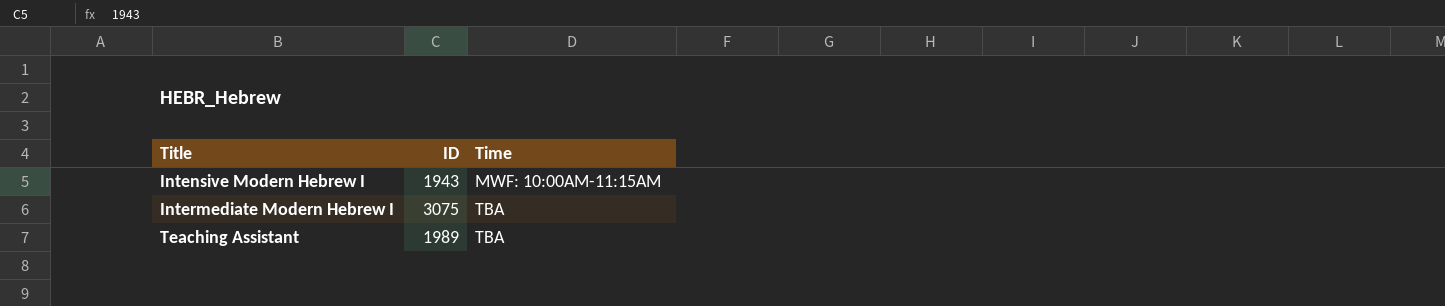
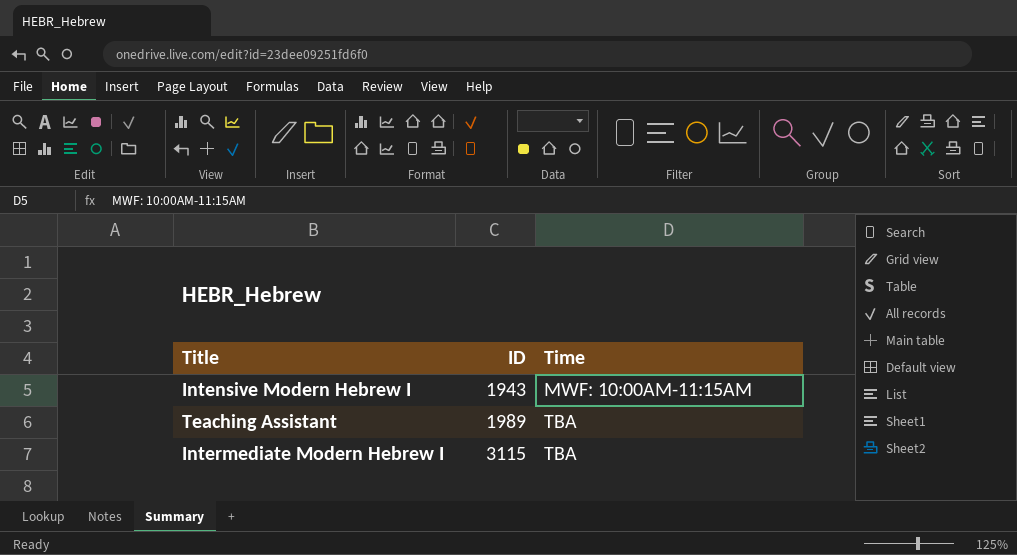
row order: Title ascending -> ID ascending
Intermediate Modern Hebrew I | ID: 3075 -> 3115

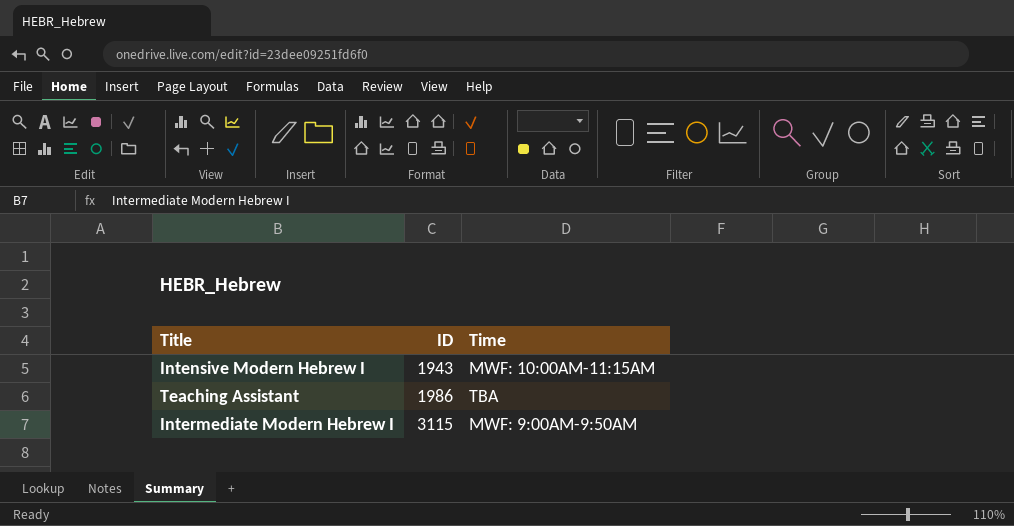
Teaching Assistant | ID: 1989 -> 1986
Intermediate Modern Hebrew I | Time: TBA -> MWF: 9:00AM-9:50AM

